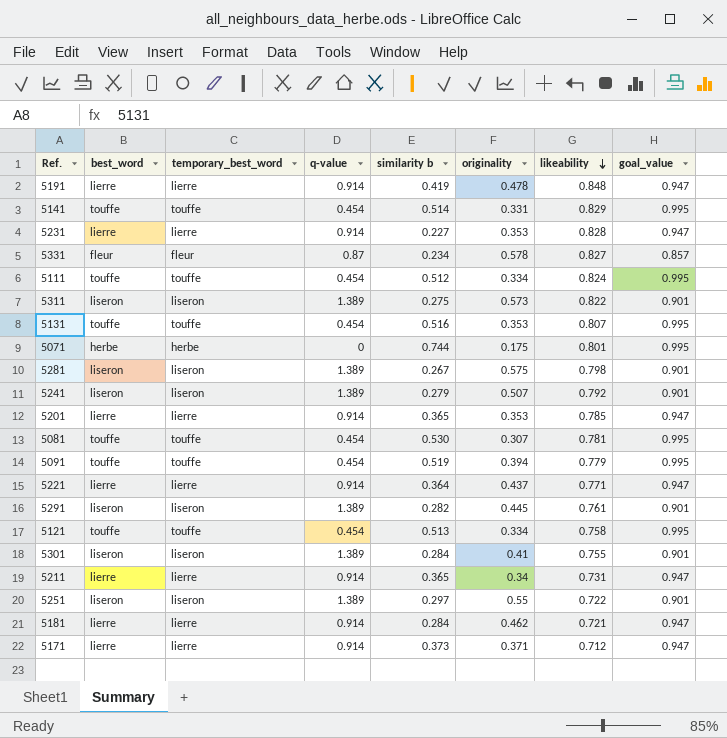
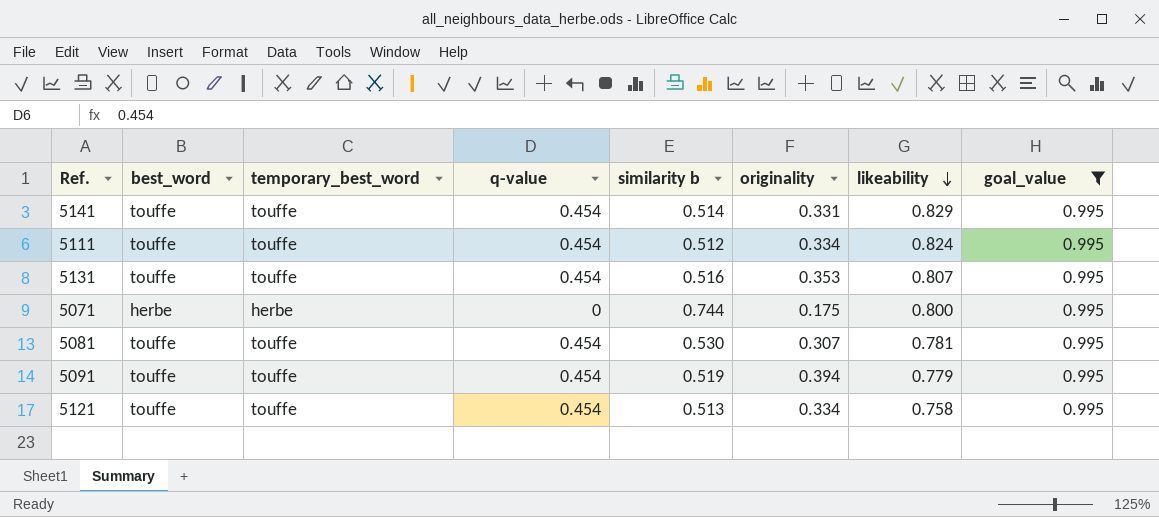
filter: none -> goal_value = 0.995
5071 | likeability: 0.801 -> 0.800

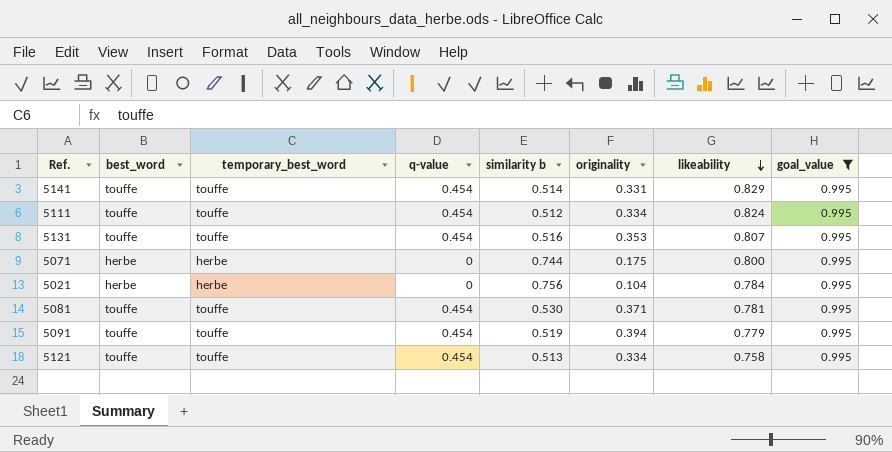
row 5021: none -> herbe | herbe | 0 | 0.756 | 0.104 | 0.784 | 0.995
5081 | originality: 0.307 -> 0.371

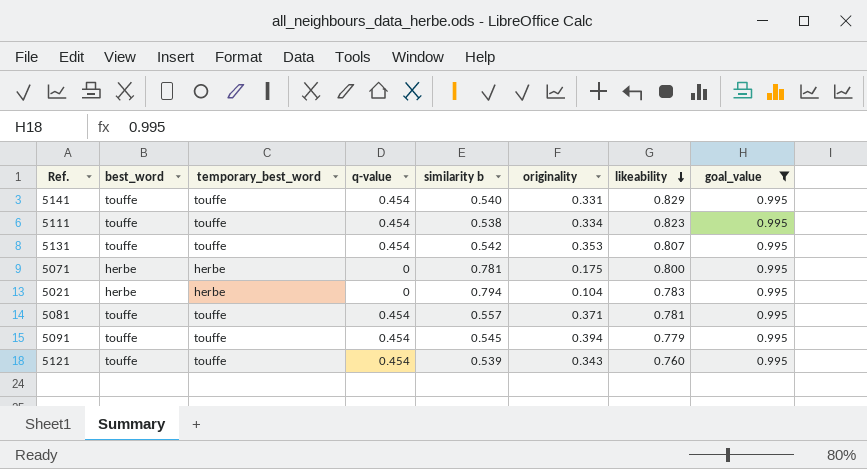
5141 | similarity b: 0.514 -> 0.540
5111 | similarity b: 0.512 -> 0.538
5111 | likeability: 0.824 -> 0.823
5131 | similarity b: 0.516 -> 0.542
5071 | similarity b: 0.744 -> 0.781
5021 | similarity b: 0.756 -> 0.794
5021 | likeability: 0.784 -> 0.783
5081 | similarity b: 0.530 -> 0.557
5091 | similarity b: 0.519 -> 0.545
5121 | similarity b: 0.513 -> 0.539
5121 | originality: 0.334 -> 0.343
5121 | likeability: 0.758 -> 0.760

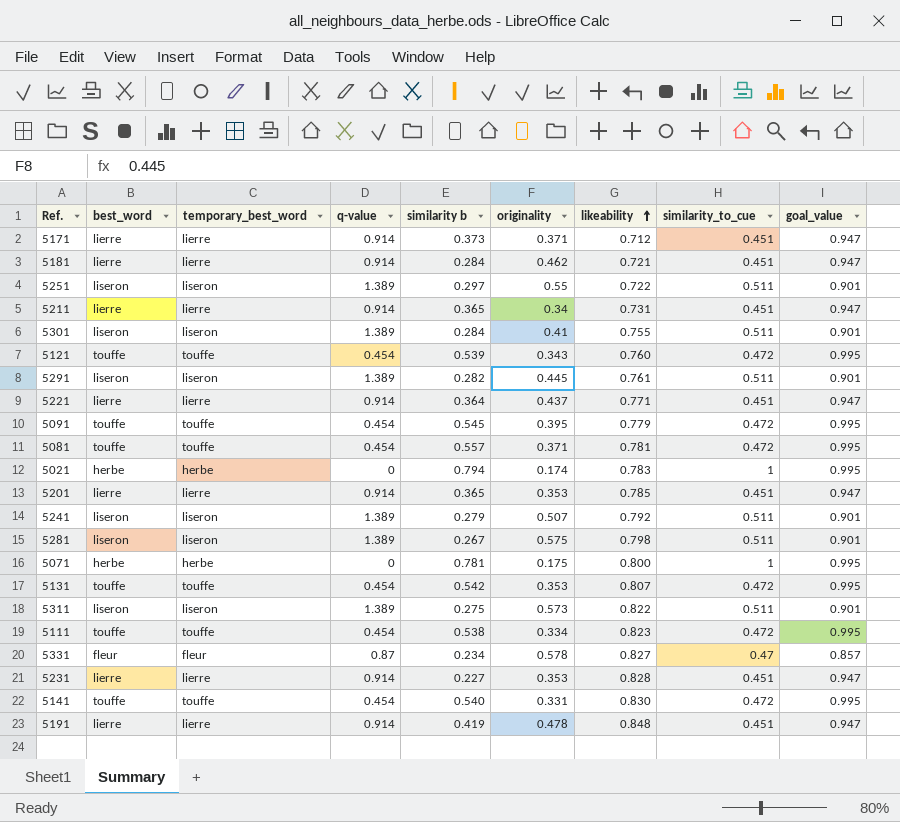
filter: goal_value = 0.995 -> none
row order: likeability descending -> likeability ascending
column similarity_to_cue | position: none -> 8
5091 | originality: 0.394 -> 0.395
5021 | originality: 0.104 -> 0.174
5141 | likeability: 0.829 -> 0.830

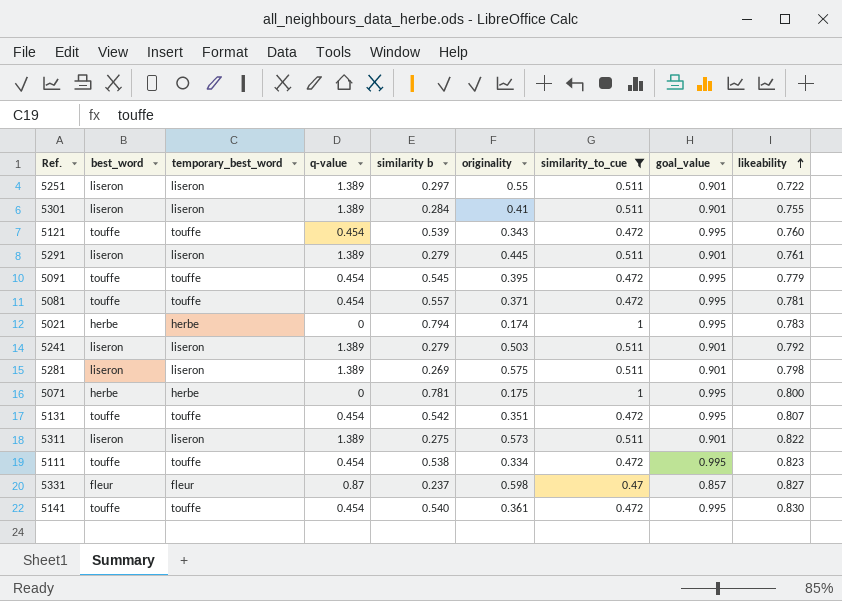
filter: none -> similarity_to_cue != 0.451
column likeability | position: 7 -> 9
5291 | similarity b: 0.282 -> 0.279
5241 | originality: 0.507 -> 0.503
5281 | similarity b: 0.267 -> 0.269
5131 | originality: 0.353 -> 0.351
5331 | similarity b: 0.234 -> 0.237
5331 | originality: 0.578 -> 0.598
5141 | originality: 0.331 -> 0.361

